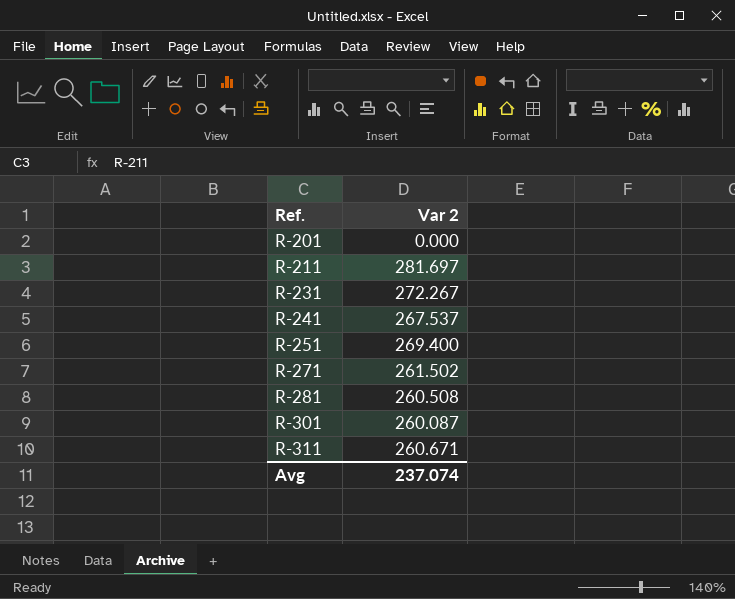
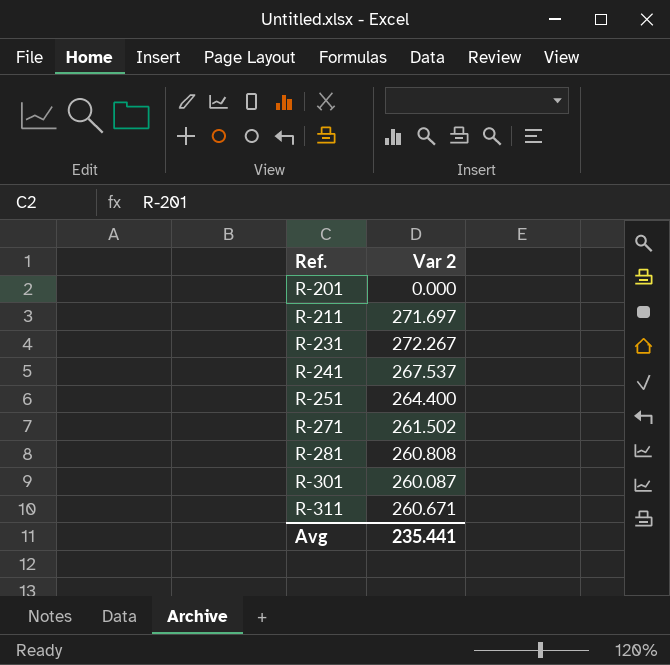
R-211 | Var 2: 281.697 -> 271.697
R-251 | Var 2: 269.400 -> 264.400
R-281 | Var 2: 260.508 -> 260.808
Avg | Var 2: 237.074 -> 235.441

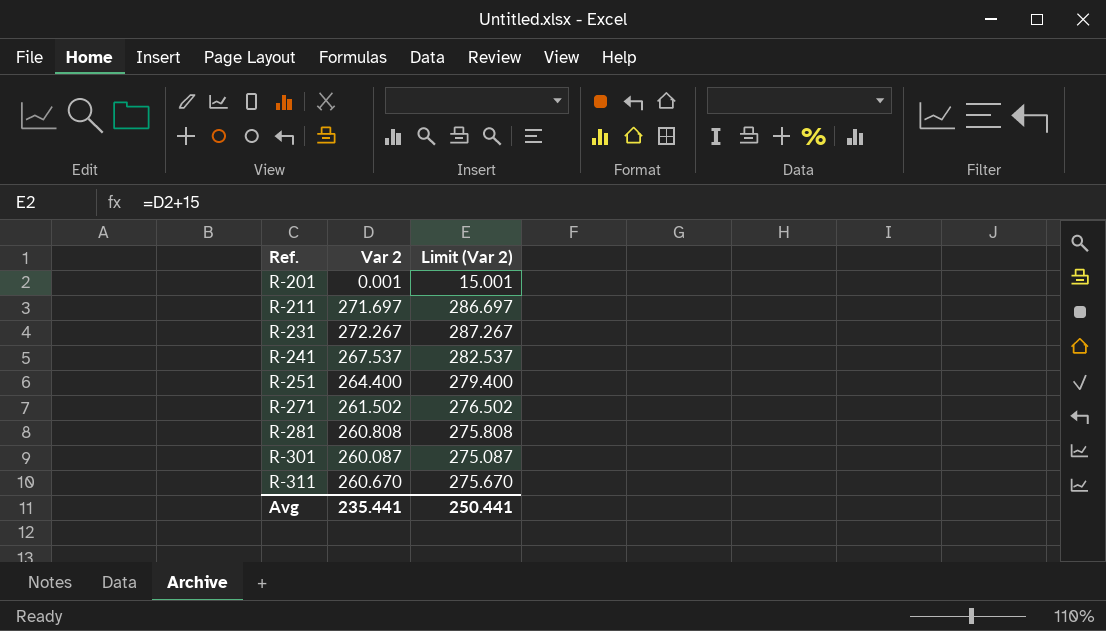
column Limit (Var 2) | formula: none -> [Var 2] + 15
R-201 | Var 2: 0.000 -> 0.001
R-311 | Var 2: 260.671 -> 260.670

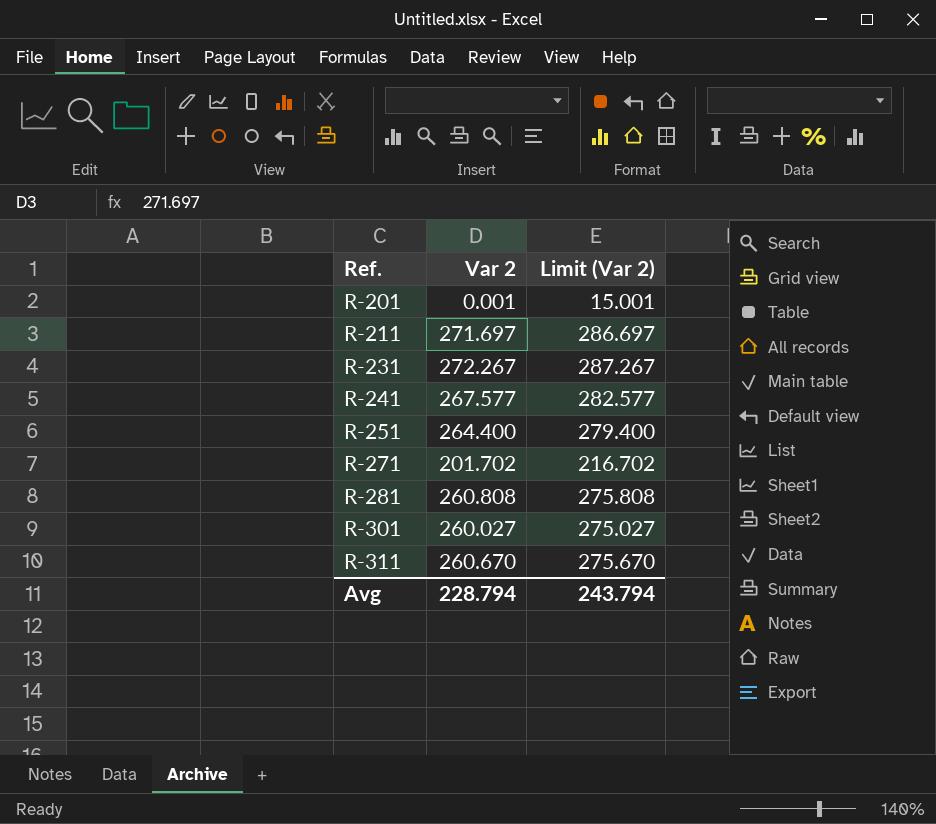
R-241 | Var 2: 267.537 -> 267.577
R-241 | Limit (Var 2): 282.537 -> 282.577
R-271 | Var 2: 261.502 -> 201.702
R-271 | Limit (Var 2): 276.502 -> 216.702
R-301 | Var 2: 260.087 -> 260.027
R-301 | Limit (Var 2): 275.087 -> 275.027
Avg | Var 2: 235.441 -> 228.794
Avg | Limit (Var 2): 250.441 -> 243.794

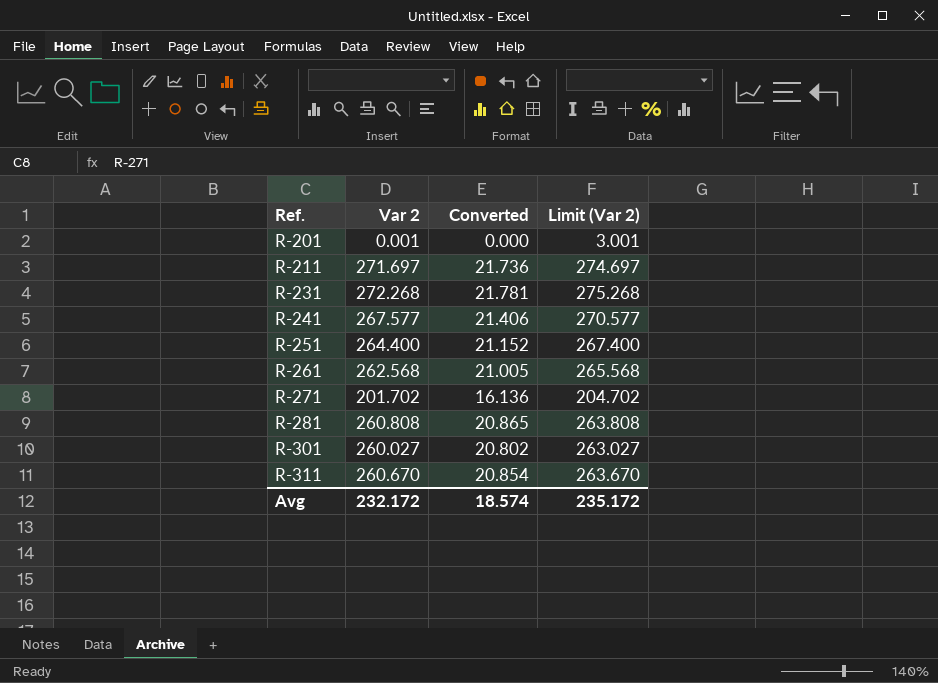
column Converted | formula: none -> [Var 2] * 0.08
column Limit (Var 2) | formula: [Var 2] + 15 -> [Var 2] + 3
R-231 | Var 2: 272.267 -> 272.268
row R-261: none -> 262.568 | 21.005 | 265.568
Avg | Var 2: 228.794 -> 232.172
Avg | Limit (Var 2): 243.794 -> 235.172

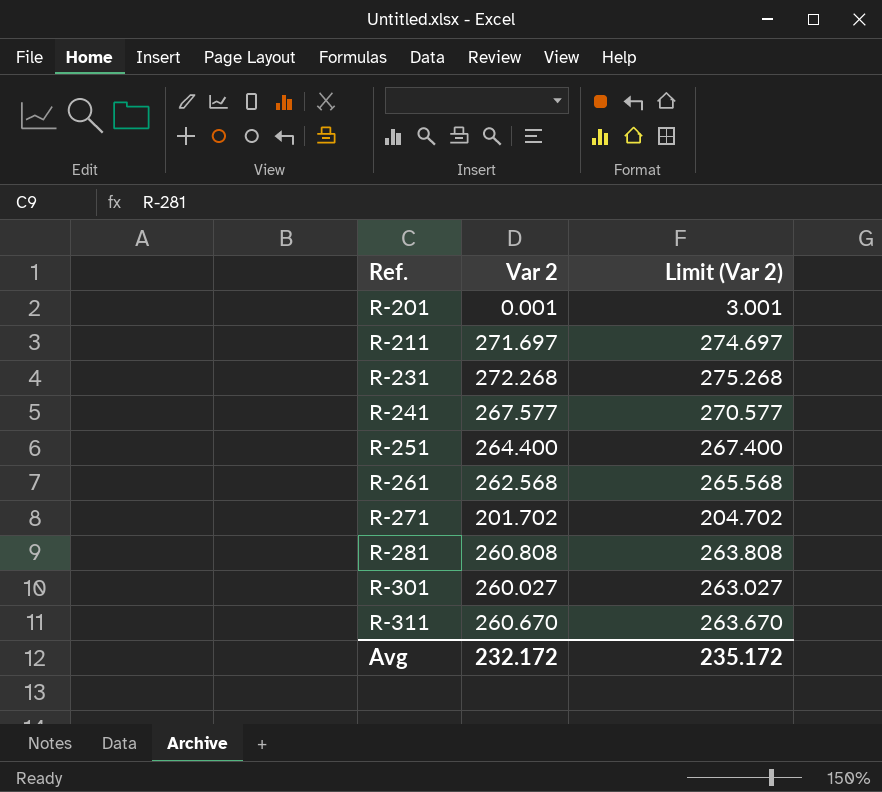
column Converted | formula: [Var 2] * 0.08 -> none

